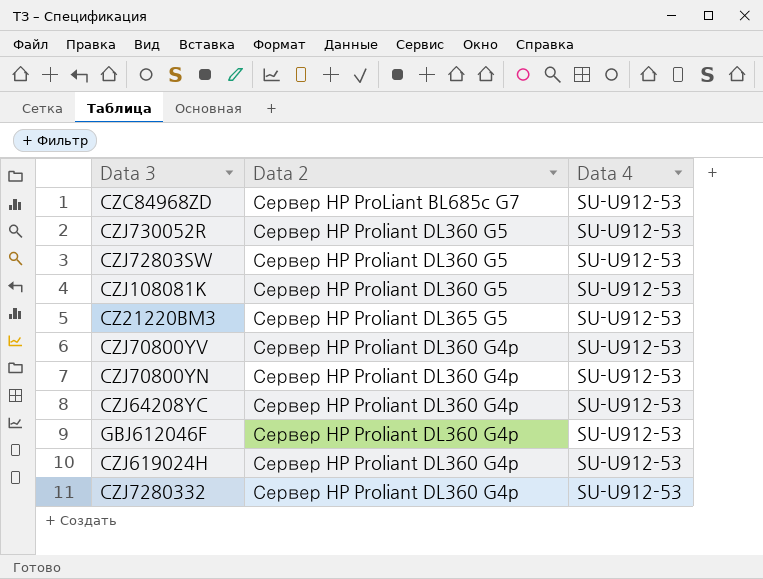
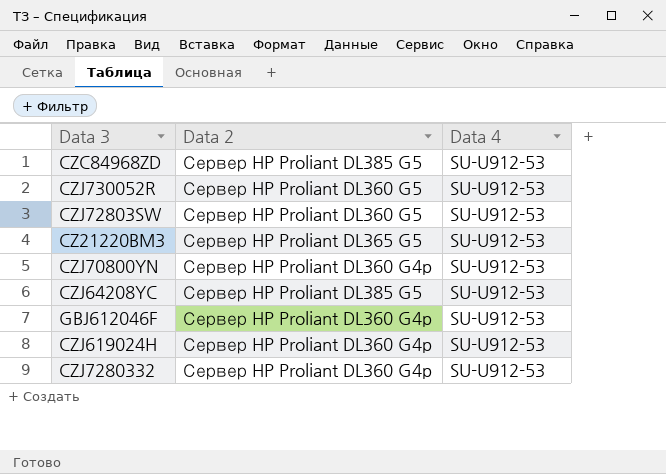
row CZJ108081K: Сервер HP Proliant DL360 G5 | SU-U912-53 -> none
row CZJ70800YV: Сервер HP Proliant DL360 G4p | SU-U912-53 -> none
CZC84968ZD | Data 2: Сервер HP ProLiant BL685c G7 -> Сервер HP Proliant DL385 G5
CZJ64208YC | Data 2: Сервер HP Proliant DL360 G4p -> Сервер HP Proliant DL385 G5

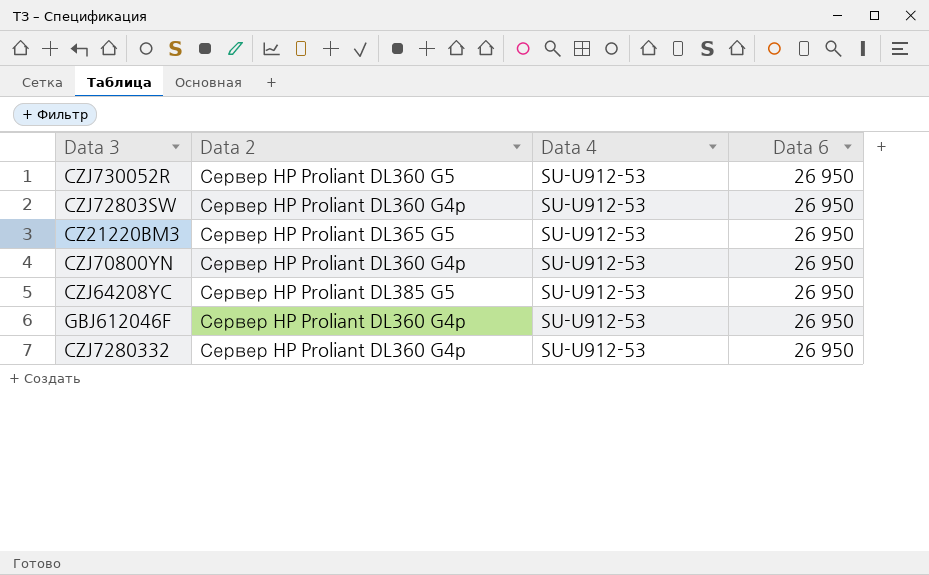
column Data 6 | position: none -> 4
row CZC84968ZD: Сервер HP Proliant DL385 G5 | SU-U912-53 -> none
row CZJ619024H: Сервер HP Proliant DL360 G4p | SU-U912-53 -> none
CZJ72803SW | Data 2: Сервер HP Proliant DL360 G5 -> Сервер HP Proliant DL360 G4p

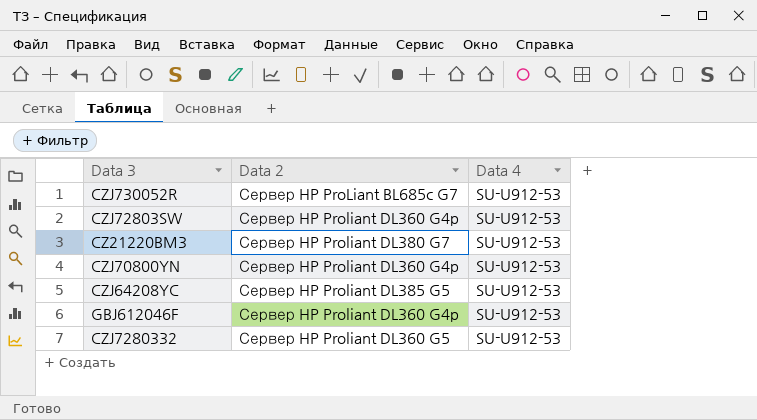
column Data 6 | position: 4 -> none
CZJ730052R | Data 2: Сервер HP Proliant DL360 G5 -> Сервер HP ProLiant BL685c G7
CZ21220BM3 | Data 2: Сервер HP Proliant DL365 G5 -> Сервер HP Proliant DL380 G7
CZJ7280332 | Data 2: Сервер HP Proliant DL360 G4p -> Сервер HP Proliant DL360 G5

